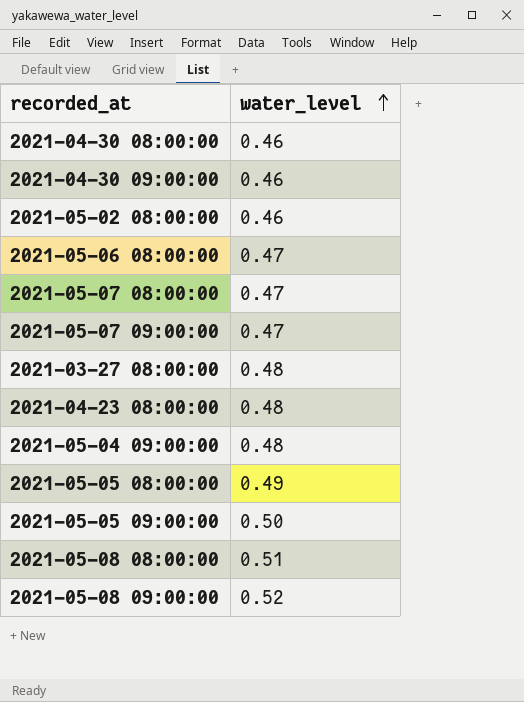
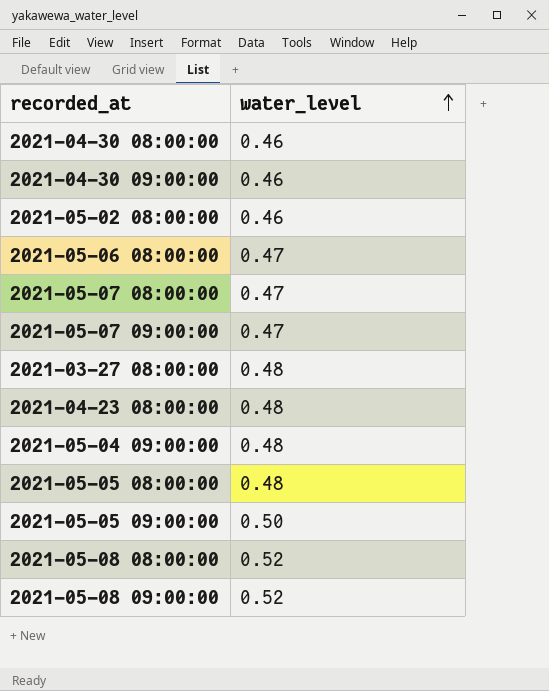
2021-05-05 08:00:00 | water_level: 0.49 -> 0.48
2021-05-08 08:00:00 | water_level: 0.51 -> 0.52

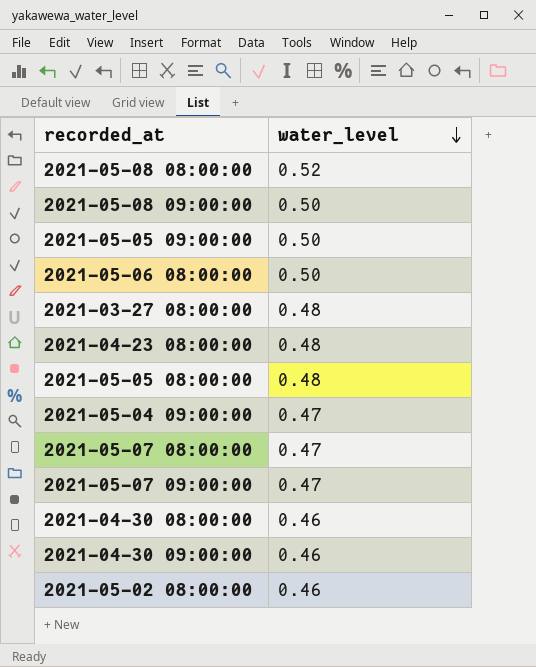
row order: water_level ascending -> water_level descending
2021-05-08 09:00:00 | water_level: 0.52 -> 0.50
2021-05-06 08:00:00 | water_level: 0.47 -> 0.50
2021-05-04 09:00:00 | water_level: 0.48 -> 0.47

